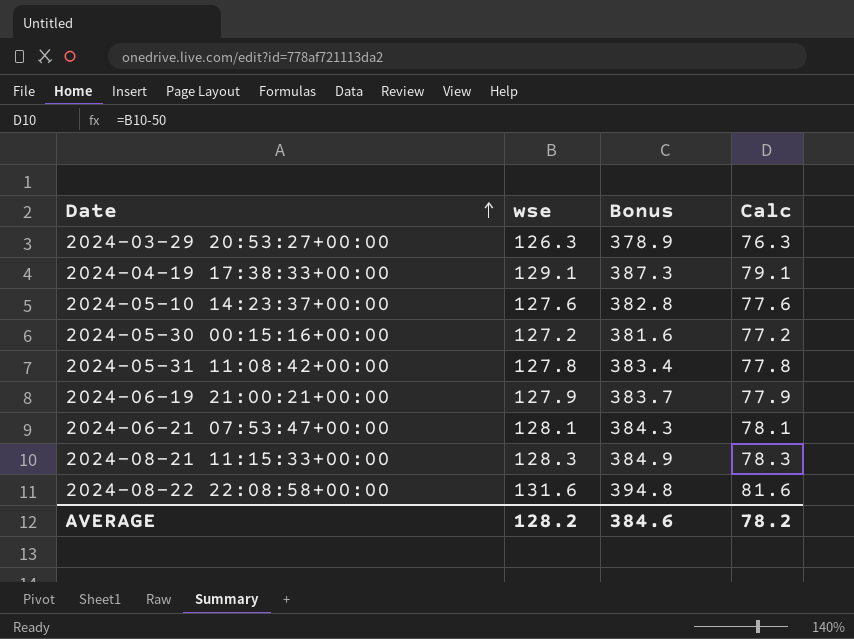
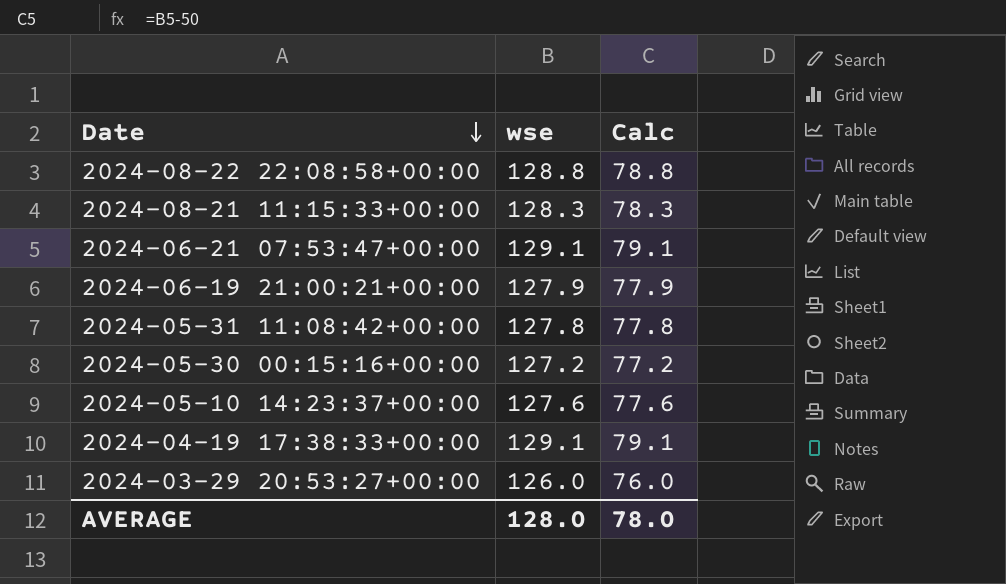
row order: Date ascending -> Date descending
column Bonus | formula: [wse] * 3 -> none
2024-08-22 22:08:58+00:00 | wse: 131.6 -> 128.8
2024-08-22 22:08:58+00:00 | Calc: 81.6 -> 78.8
2024-06-21 07:53:47+00:00 | wse: 128.1 -> 129.1
2024-06-21 07:53:47+00:00 | Calc: 78.1 -> 79.1
2024-03-29 20:53:27+00:00 | wse: 126.3 -> 126.0
2024-03-29 20:53:27+00:00 | Calc: 76.3 -> 76.0
AVERAGE | wse: 128.2 -> 128.0
AVERAGE | Calc: 78.2 -> 78.0

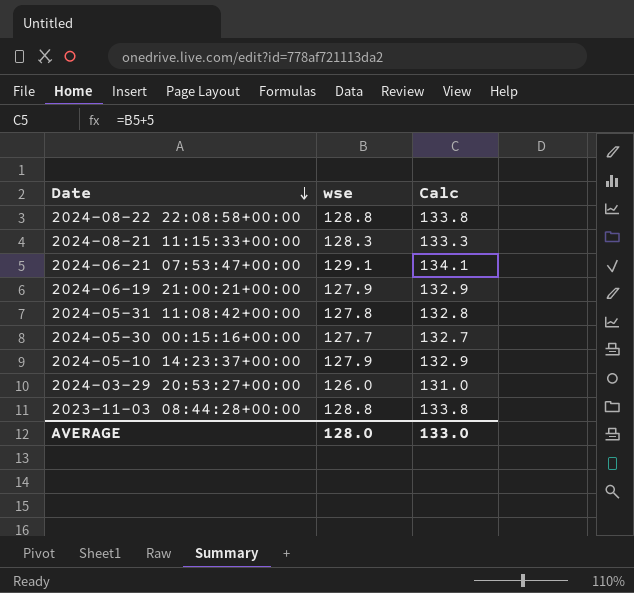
column Calc | formula: [wse] - 50 -> [wse] + 5
row 2024-04-19 17:38:33+00:00: 129.1 | 79.1 -> none
2024-05-30 00:15:16+00:00 | wse: 127.2 -> 127.7
2024-05-10 14:23:37+00:00 | wse: 127.6 -> 127.9
row 2023-11-03 08:44:28+00:00: none -> 128.8 | 133.8
AVERAGE | Calc: 78.0 -> 133.0

